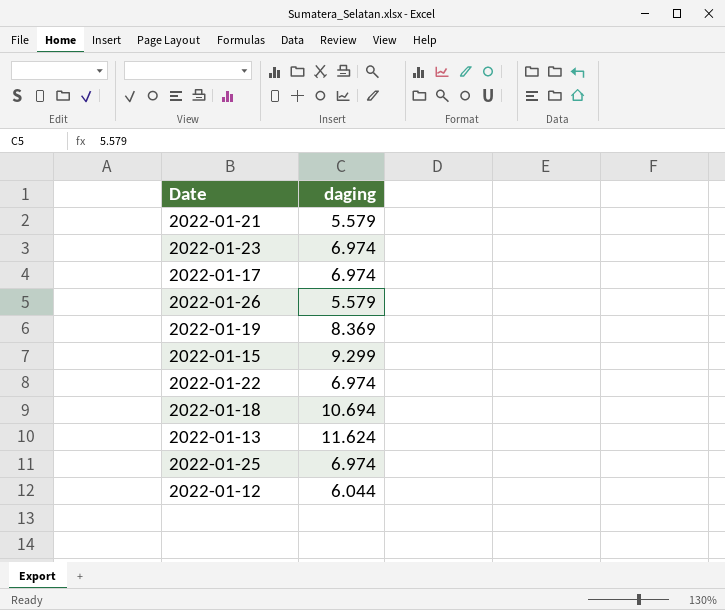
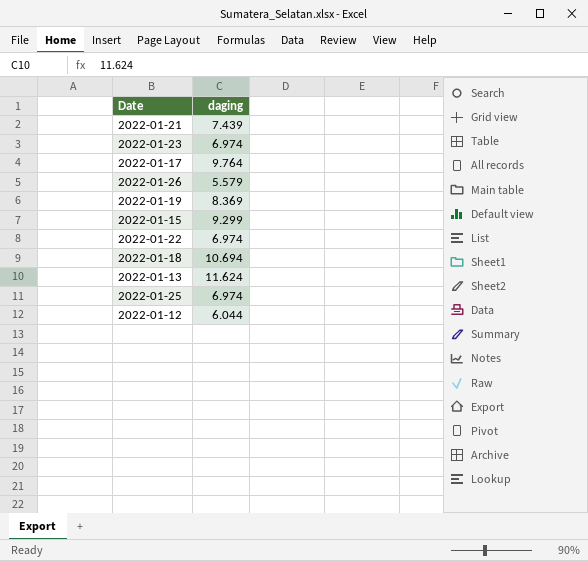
2022-01-21 | daging: 5.579 -> 7.439
2022-01-17 | daging: 6.974 -> 9.764

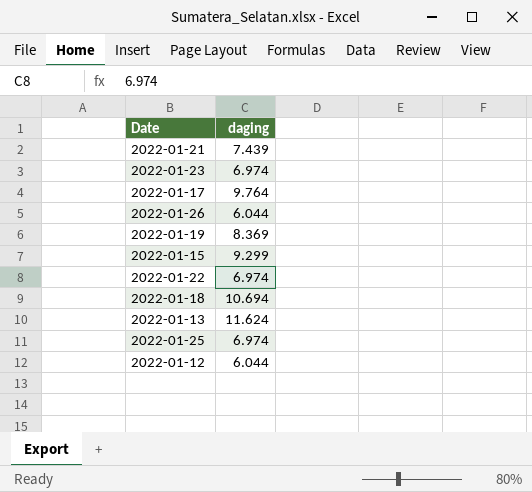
2022-01-26 | daging: 5.579 -> 6.044

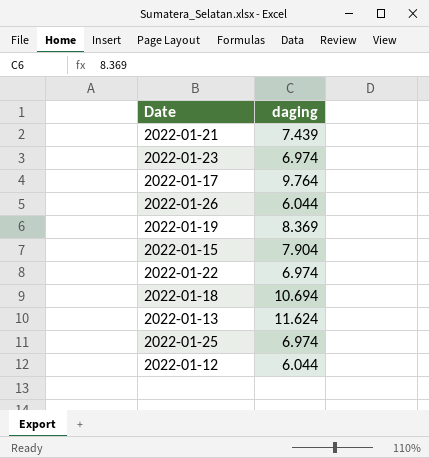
2022-01-15 | daging: 9.299 -> 7.904

